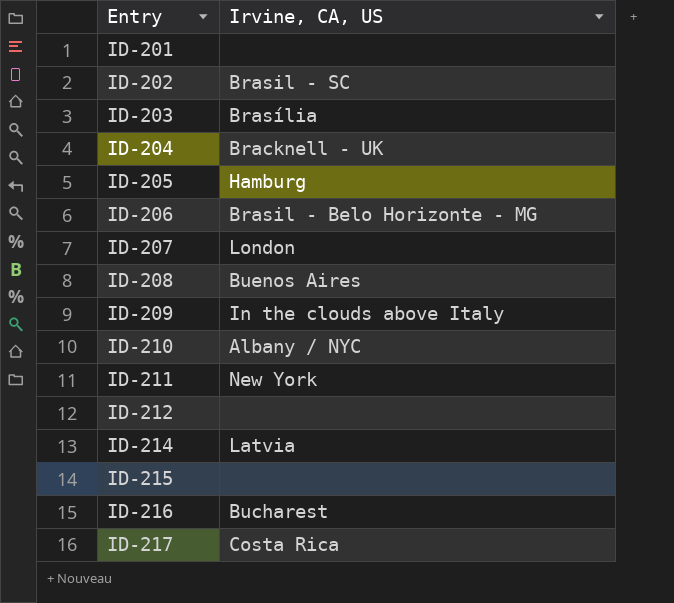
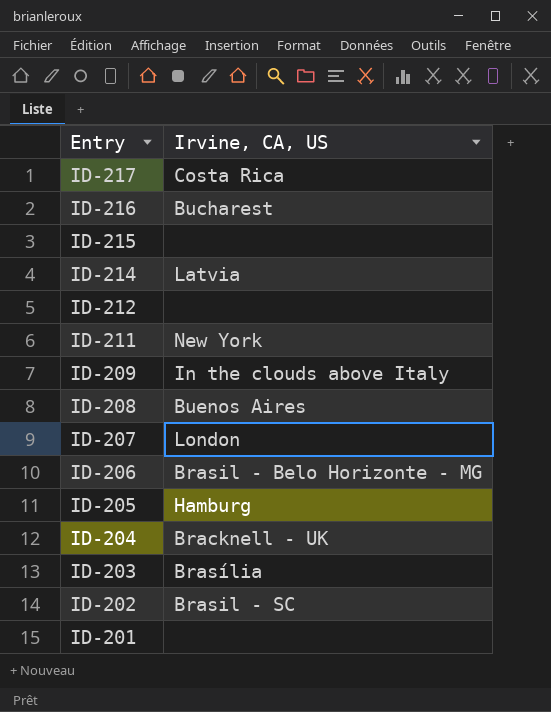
row order: Entry ascending -> Entry descending
row ID-210: Albany / NYC -> none

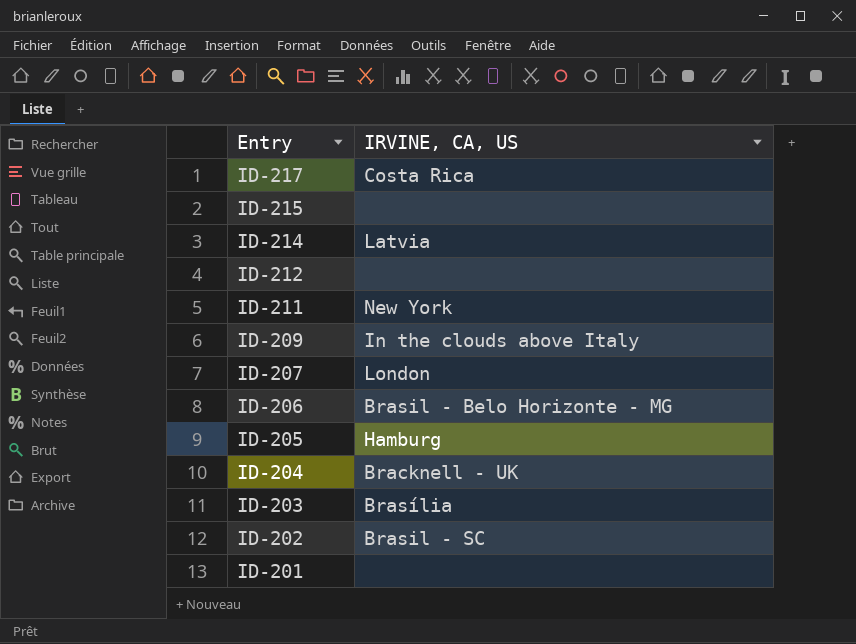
column name: Irvine, CA, US -> IRVINE, CA, US
row ID-216: Bucharest -> none
row ID-208: Buenos Aires -> none

